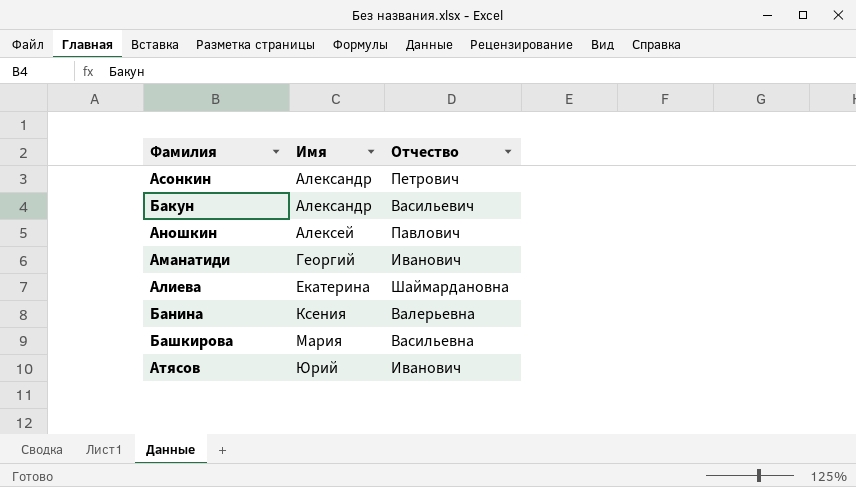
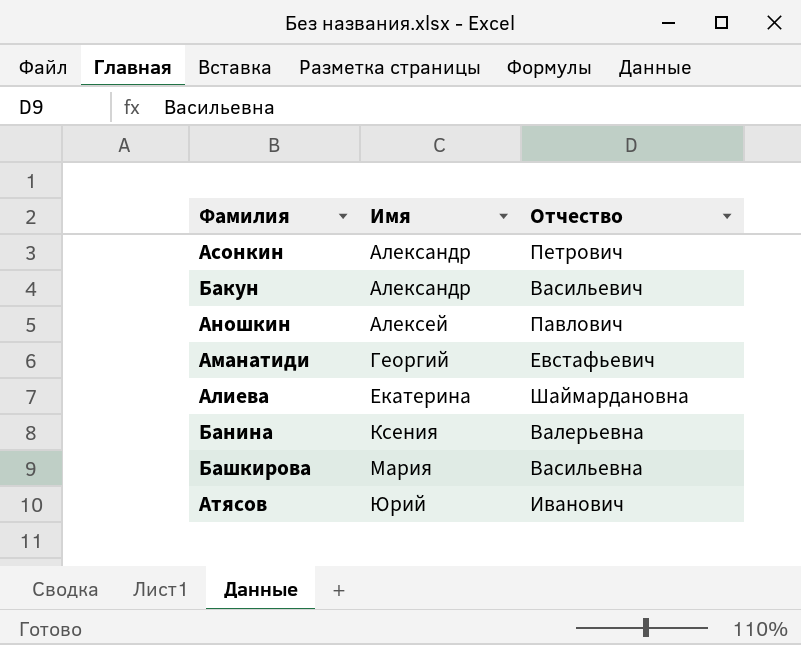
Аманатиди | Отчество: Иванович -> Евстафьевич

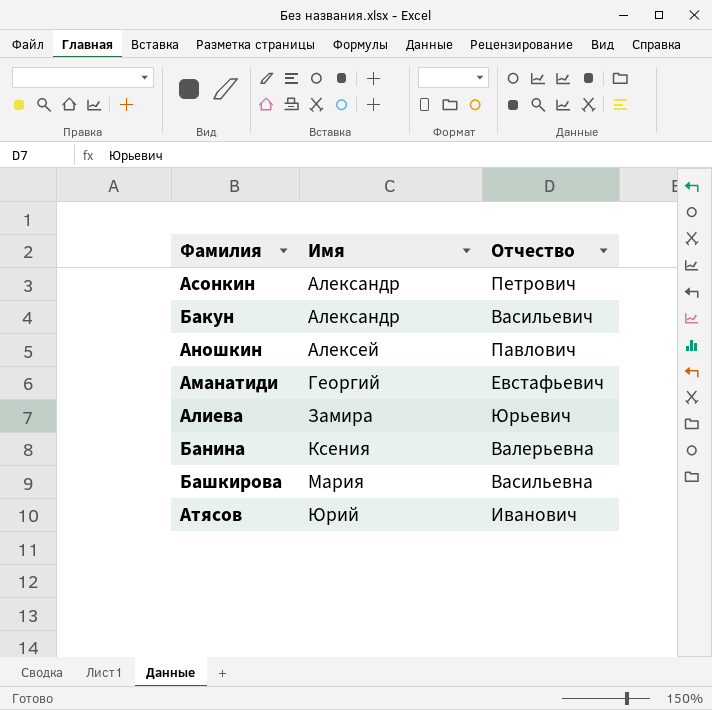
Алиева | Имя: Екатерина -> Замира
Алиева | Отчество: Шаймардановна -> Юрьевич

